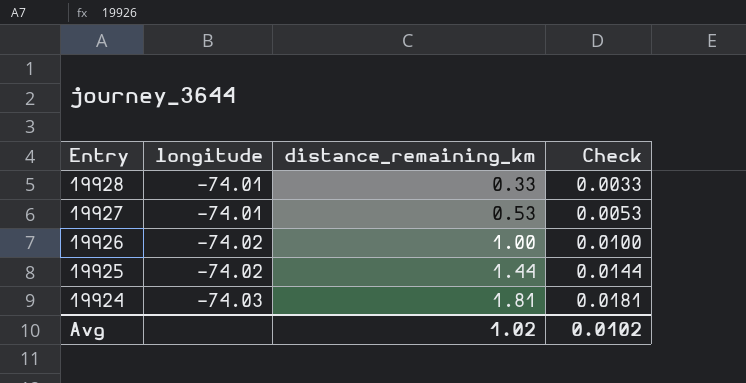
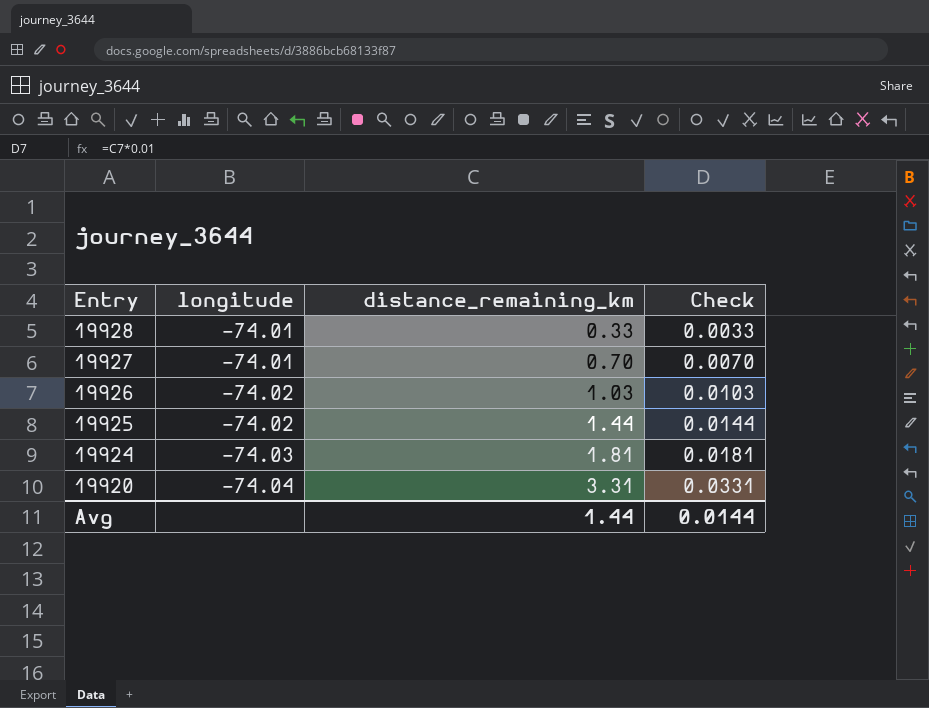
19927 | distance_remaining_km: 0.53 -> 0.70
19927 | Check: 0.0053 -> 0.0070
19926 | distance_remaining_km: 1.00 -> 1.03
19926 | Check: 0.0100 -> 0.0103
row 19920: none -> -74.04 | 3.31 | 0.0331
Avg | distance_remaining_km: 1.02 -> 1.44
Avg | Check: 0.0102 -> 0.0144

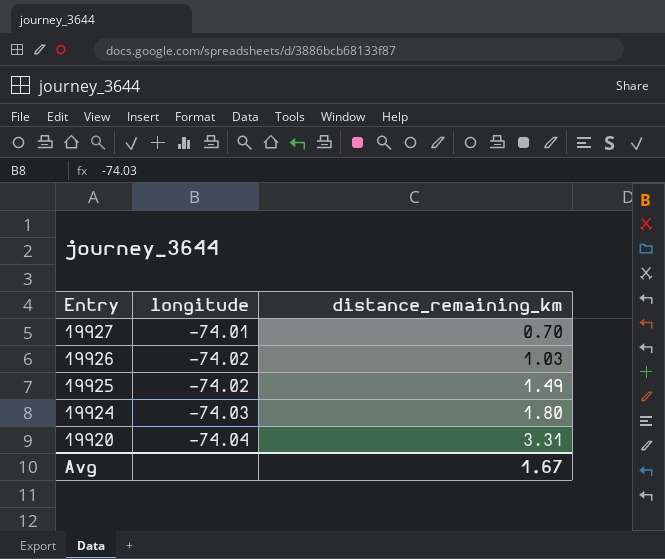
column Check | formula: [distance_remaining_km] * 0.01 -> none
row 19928: -74.01 | 0.33 | 0.0033 -> none
19925 | distance_remaining_km: 1.44 -> 1.49
19924 | distance_remaining_km: 1.81 -> 1.80
Avg | distance_remaining_km: 1.44 -> 1.67

